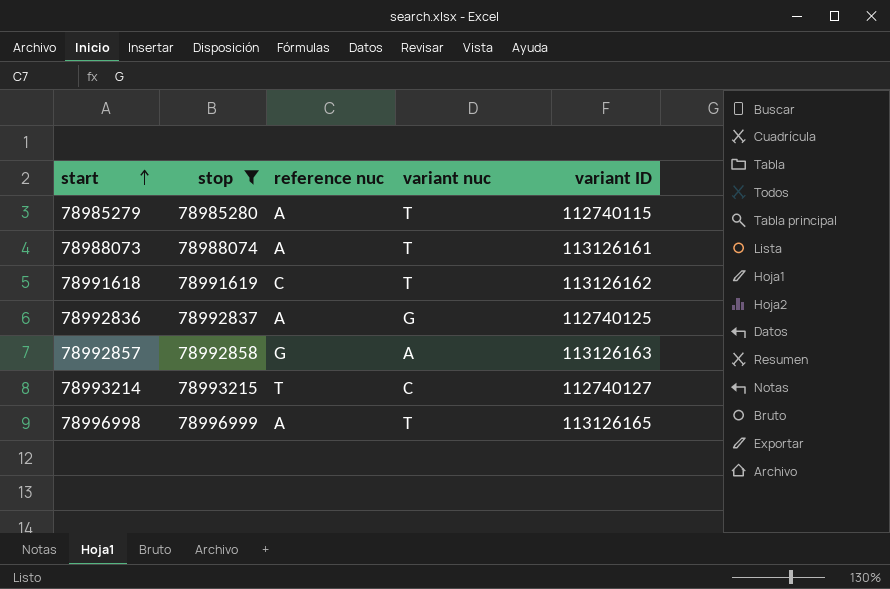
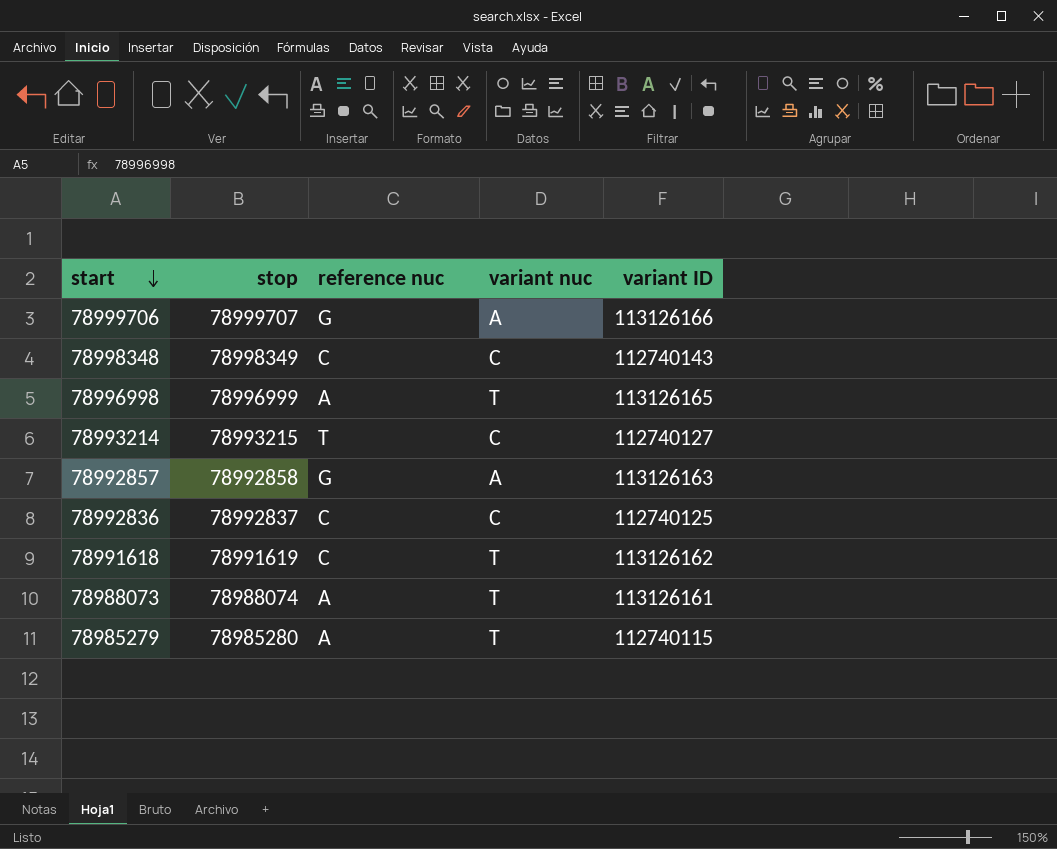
filter: stop <= 78996999 -> none
row order: start ascending -> start descending
78992836 | reference nuc: A -> C
78992836 | variant nuc: G -> C

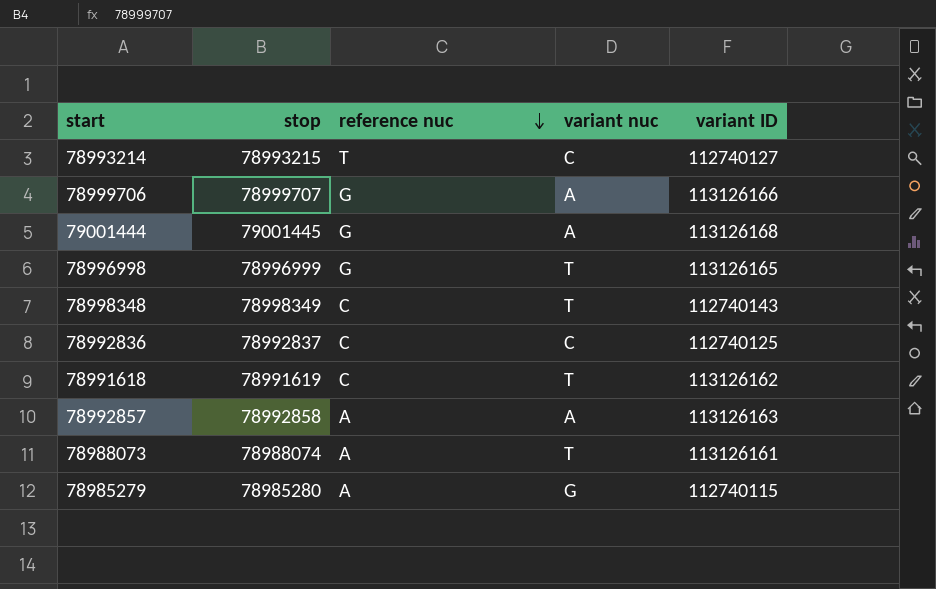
row order: start descending -> reference nuc descending
row 79001444: none -> 79001445 | G | A | 113126168
78996998 | reference nuc: A -> G
78998348 | variant nuc: C -> T
78992857 | reference nuc: G -> A
78985279 | variant nuc: T -> G

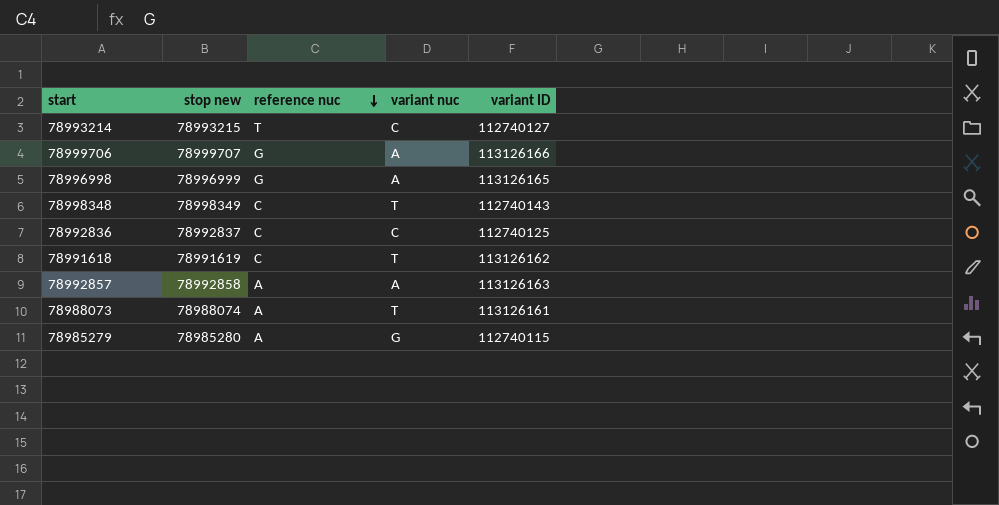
column name: stop -> stop new
row 79001444: 79001445 | G | A | 113126168 -> none
78996998 | variant nuc: T -> A

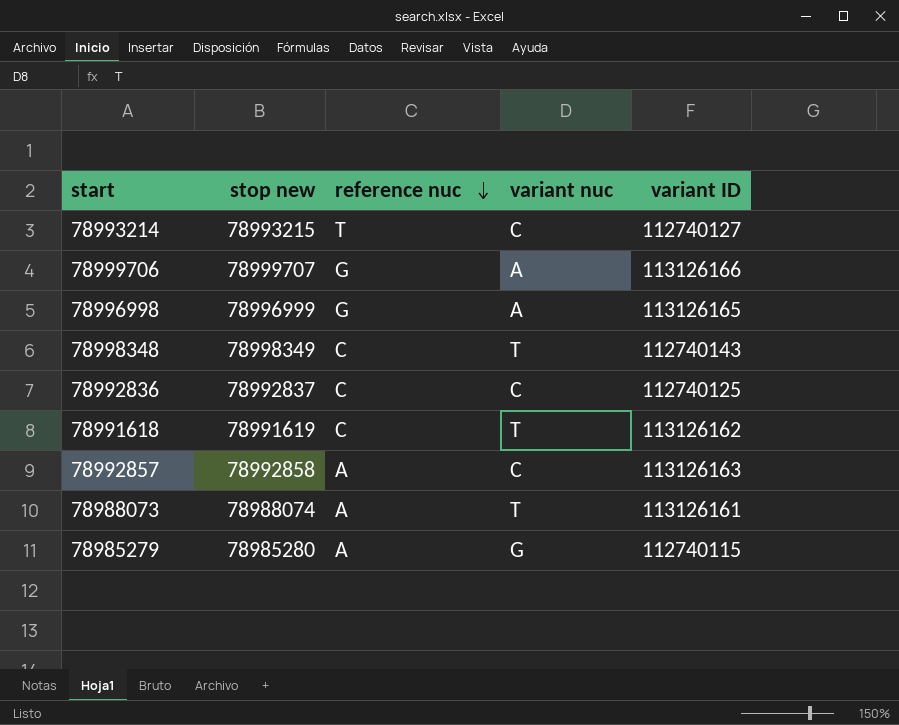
78992857 | variant nuc: A -> C

